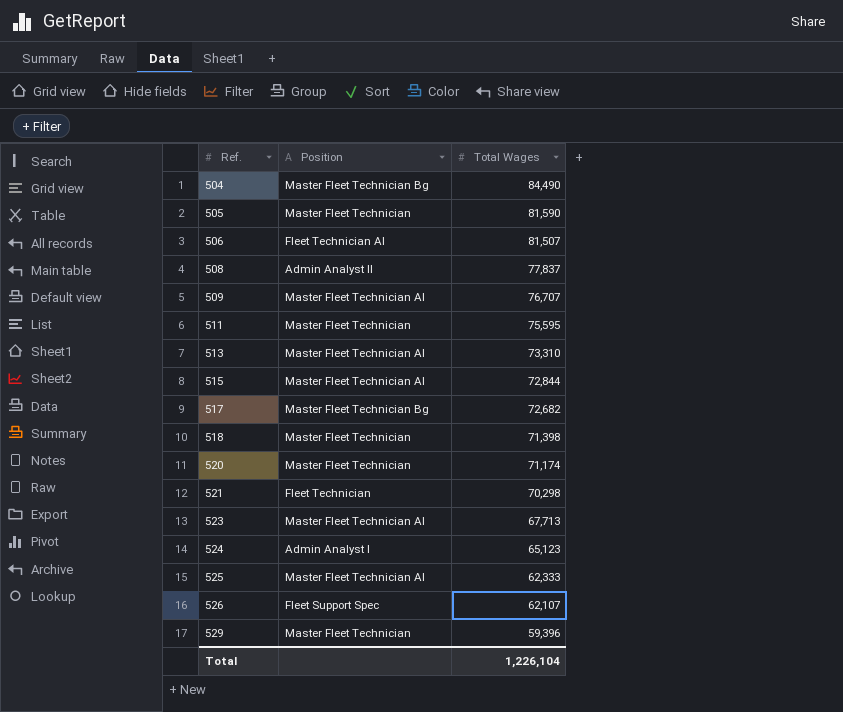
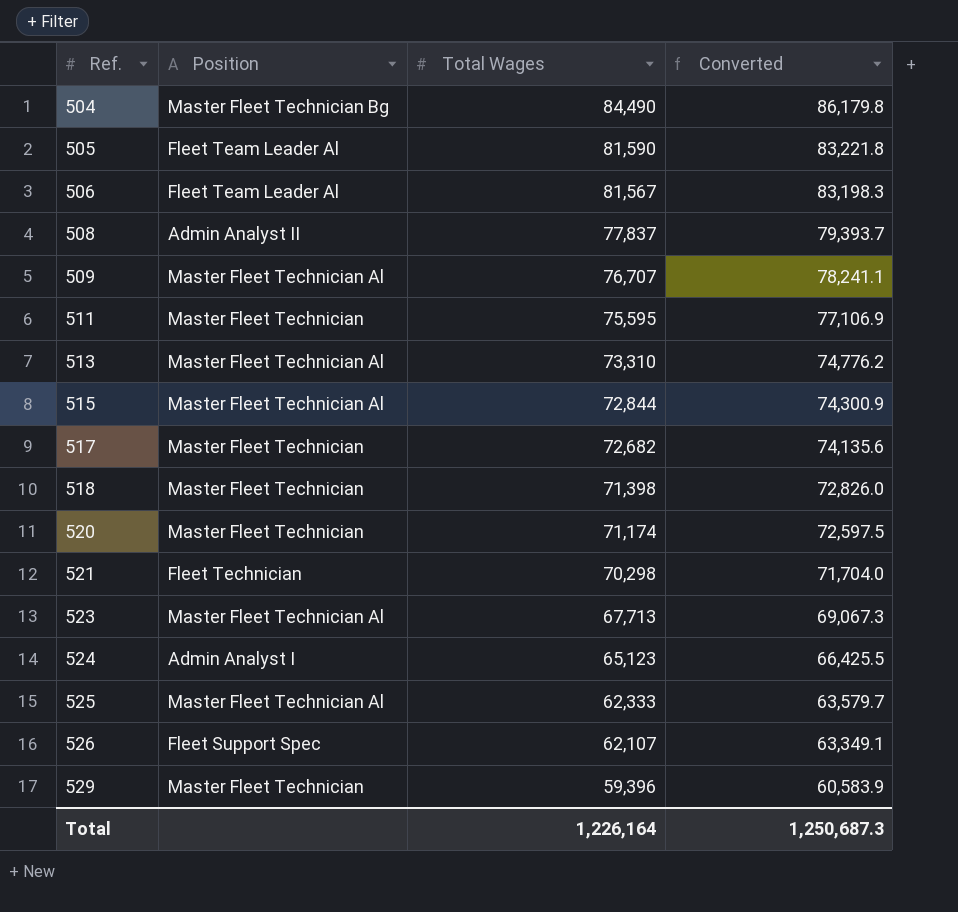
column Converted | formula: none -> [Total Wages] * 1.02
505 | Position: Master Fleet Technician -> Fleet Team Leader Al
506 | Position: Fleet Technician Al -> Fleet Team Leader Al
506 | Total Wages: 81,507 -> 81,567
517 | Position: Master Fleet Technician Bg -> Master Fleet Technician
Total | Total Wages: 1,226,104 -> 1,226,164

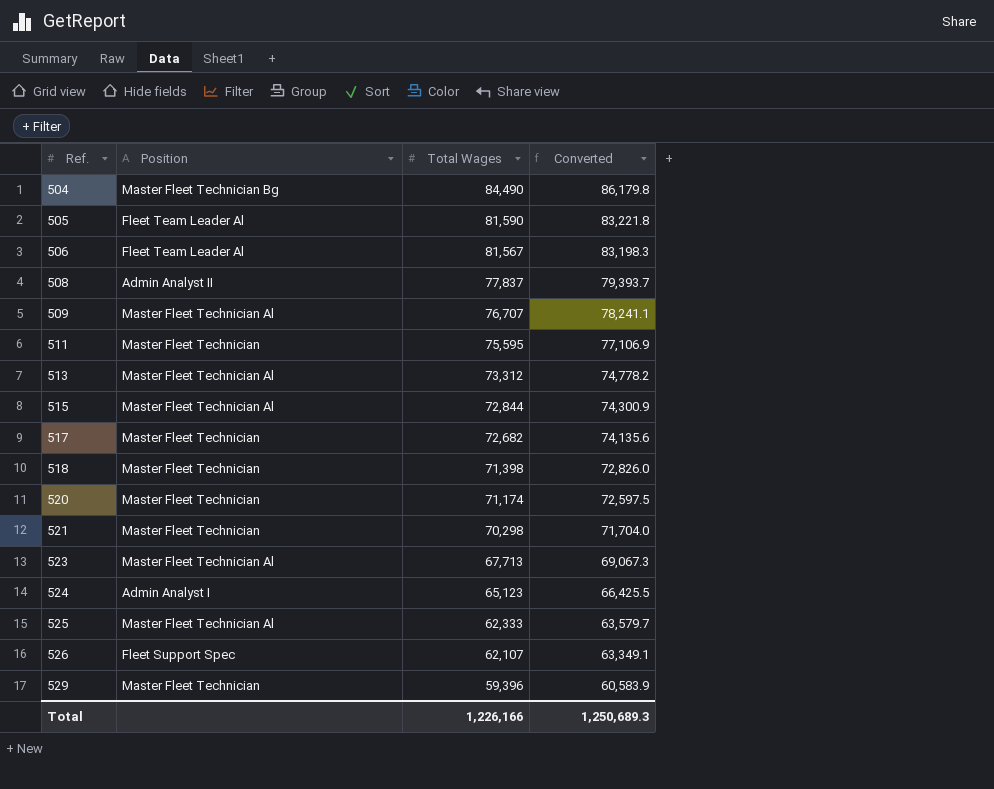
513 | Total Wages: 73,310 -> 73,312
513 | Converted: 74,776.2 -> 74,778.2
521 | Position: Fleet Technician -> Master Fleet Technician
Total | Total Wages: 1,226,164 -> 1,226,166
Total | Converted: 1,250,687.3 -> 1,250,689.3

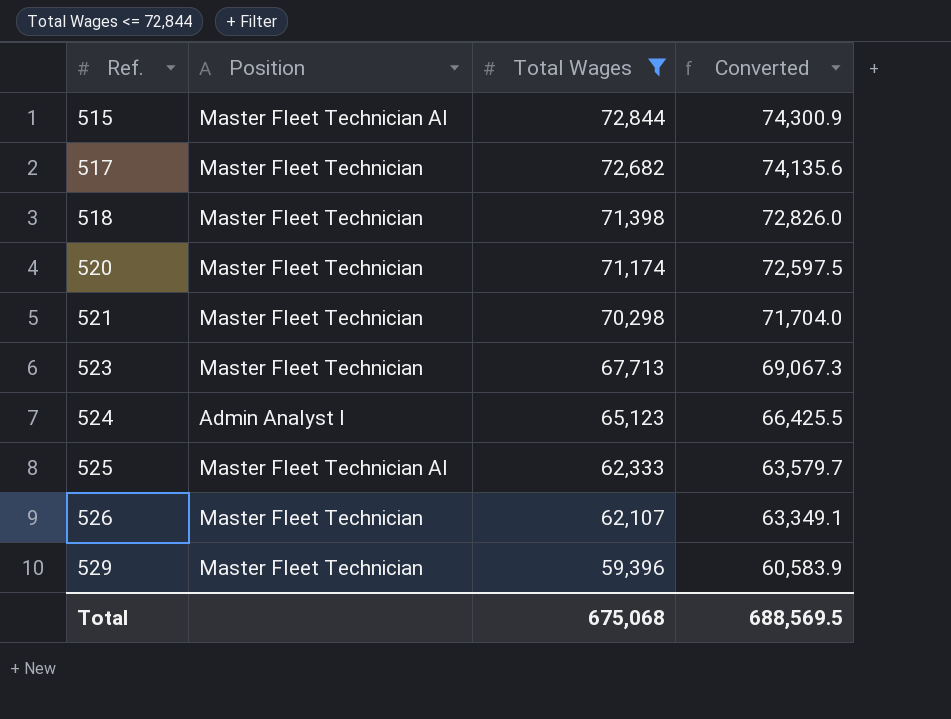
filter: none -> Total Wages <= 72,844
523 | Position: Master Fleet Technician Al -> Master Fleet Technician
526 | Position: Fleet Support Spec -> Master Fleet Technician
Total | Total Wages: 1,226,166 -> 675,068
Total | Converted: 1,250,689.3 -> 688,569.5

